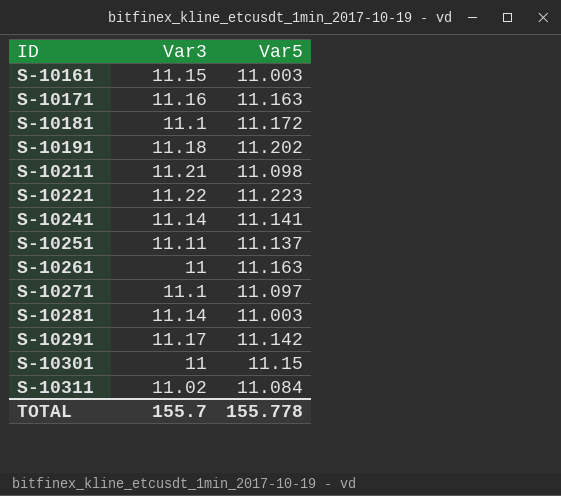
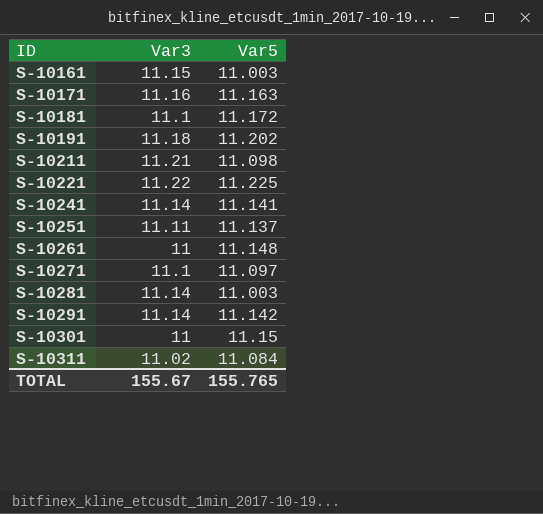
S-10221 | Var5: 11.223 -> 11.225
S-10261 | Var5: 11.163 -> 11.148
S-10291 | Var3: 11.17 -> 11.14
TOTAL | Var3: 155.7 -> 155.67
TOTAL | Var5: 155.778 -> 155.765

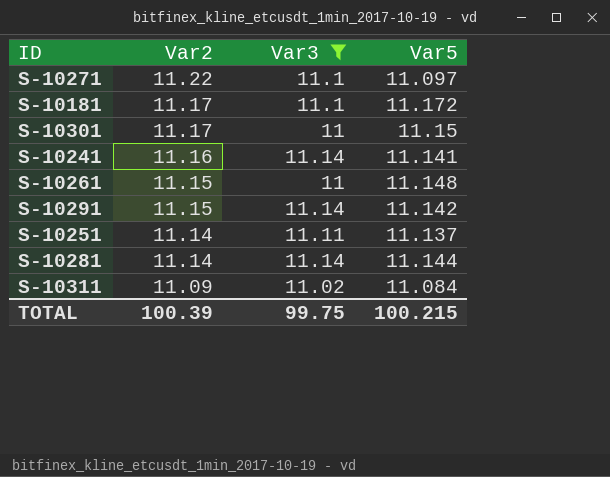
filter: none -> Var3 <= 11.14
row order: ID ascending -> Var2 descending
column Var2 | position: none -> 2
S-10281 | Var5: 11.003 -> 11.144
TOTAL | Var3: 155.67 -> 99.75
TOTAL | Var5: 155.765 -> 100.215

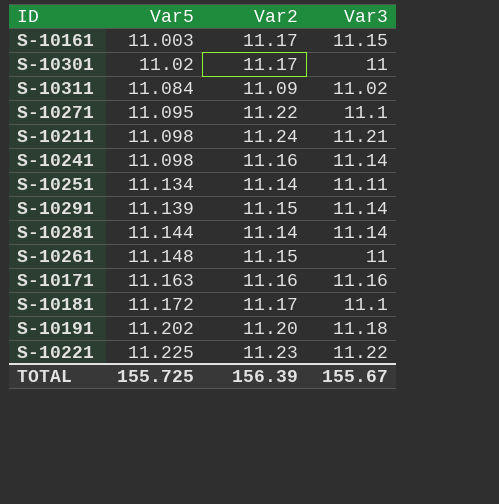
filter: Var3 <= 11.14 -> none
row order: Var2 descending -> Var5 ascending
column Var5 | position: 4 -> 2
S-10301 | Var5: 11.15 -> 11.02
S-10271 | Var5: 11.097 -> 11.095
S-10241 | Var5: 11.141 -> 11.098
S-10251 | Var5: 11.137 -> 11.134
S-10291 | Var5: 11.142 -> 11.139
TOTAL | Var5: 100.215 -> 155.725
TOTAL | Var2: 100.39 -> 156.39
TOTAL | Var3: 99.75 -> 155.67

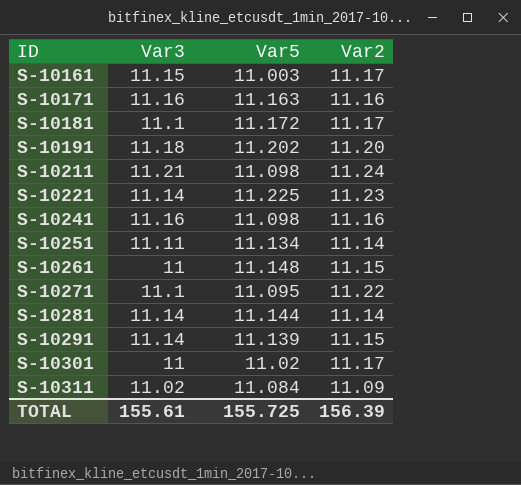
row order: Var5 ascending -> ID ascending
column Var3 | position: 4 -> 2
S-10221 | Var3: 11.22 -> 11.14
S-10241 | Var3: 11.14 -> 11.16
TOTAL | Var3: 155.67 -> 155.61

